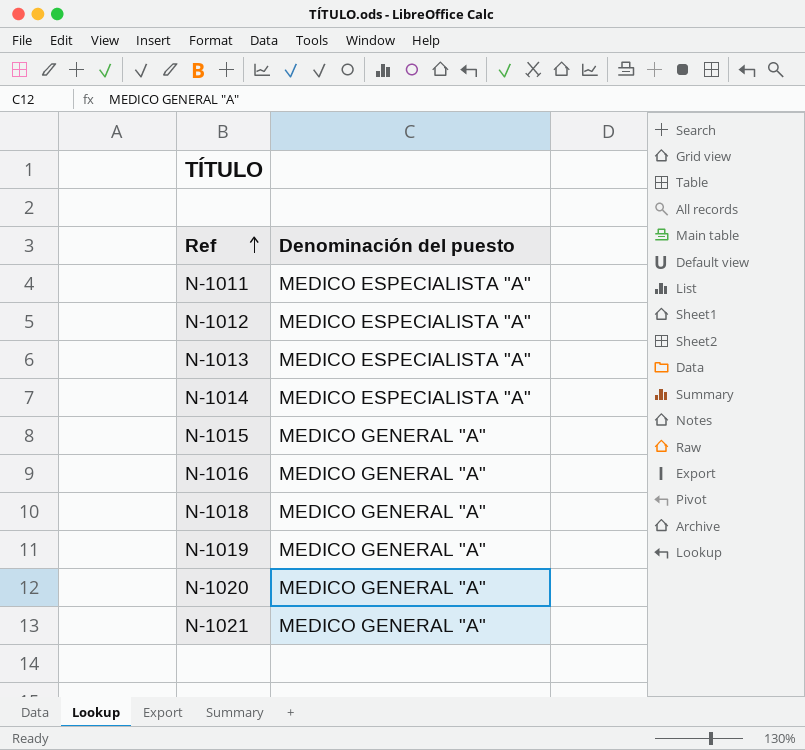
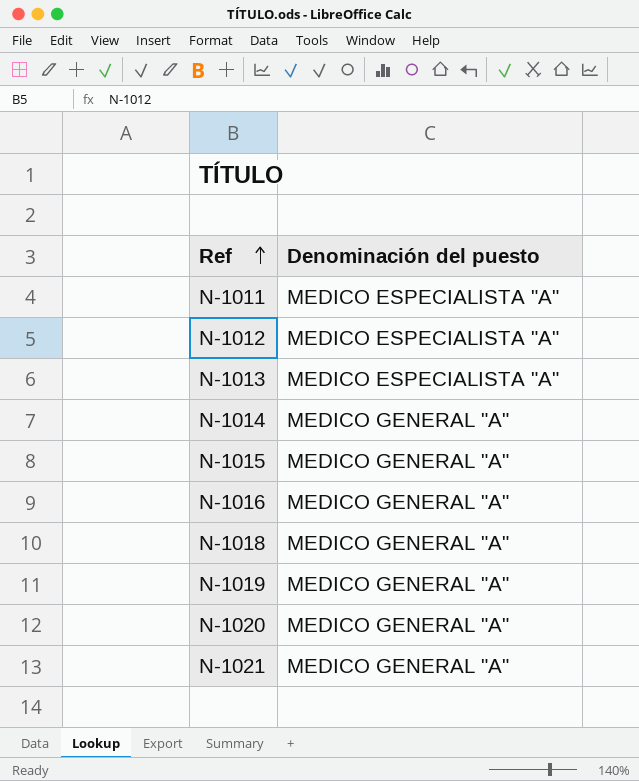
N-1014 | Denominación del puesto: MEDICO ESPECIALISTA "A" -> MEDICO GENERAL "A"

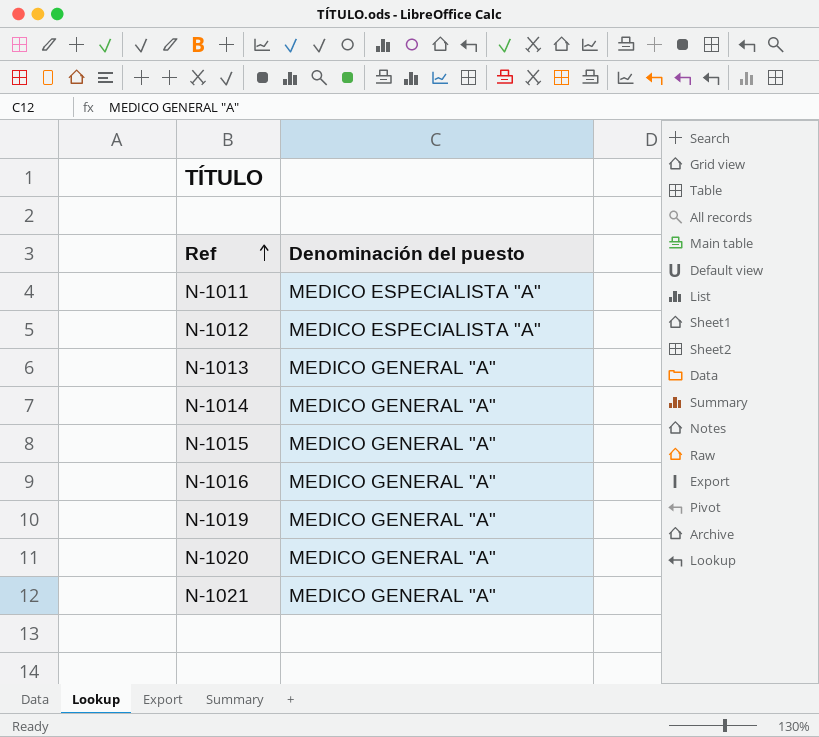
row N-1018: MEDICO GENERAL "A" -> none
N-1013 | Denominación del puesto: MEDICO ESPECIALISTA "A" -> MEDICO GENERAL "A"

